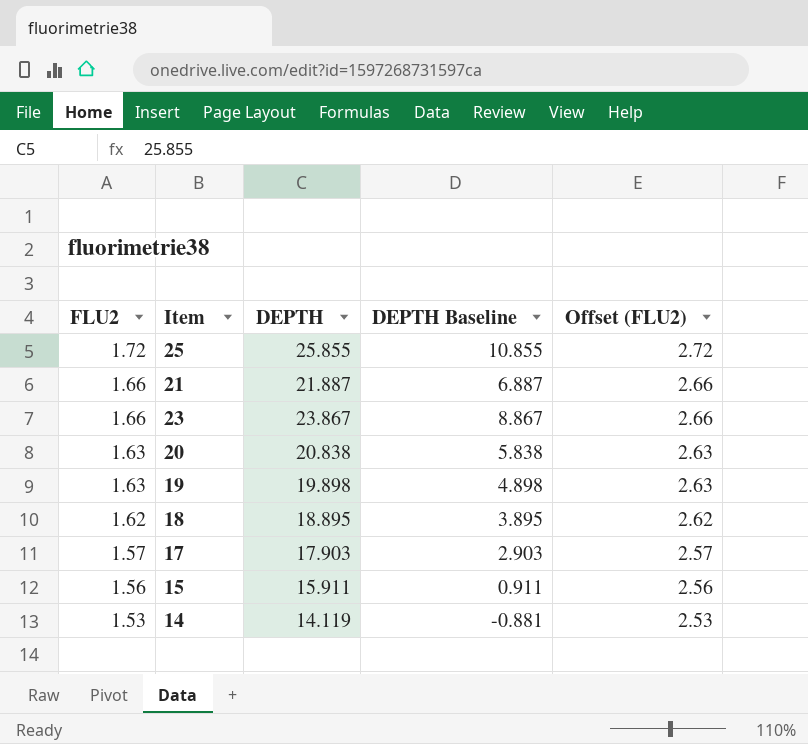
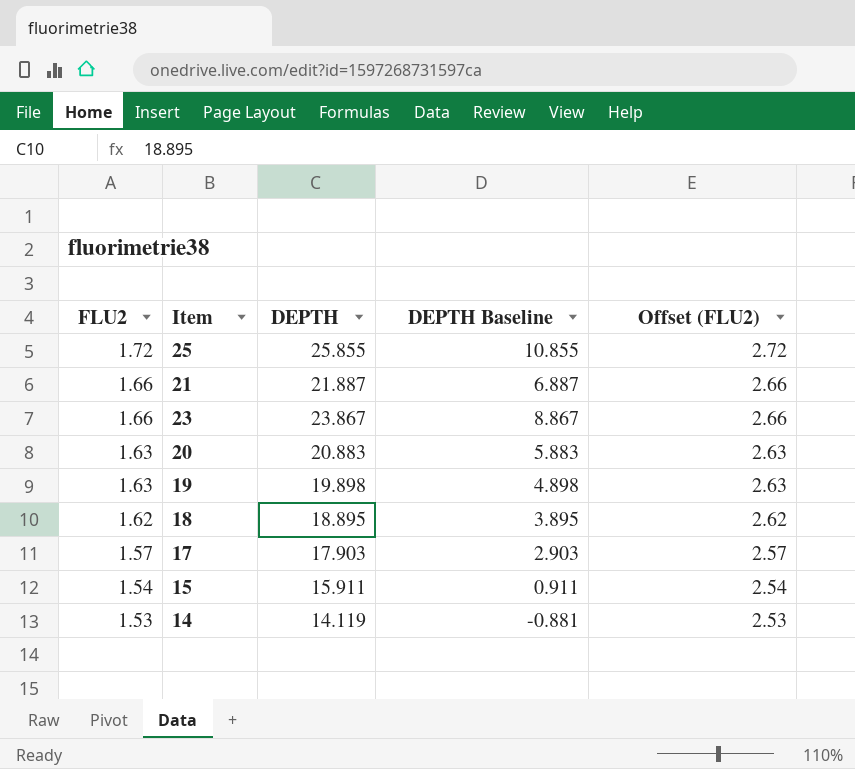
20 | DEPTH: 20.838 -> 20.883
20 | DEPTH Baseline: 5.838 -> 5.883
15 | FLU2: 1.56 -> 1.54
15 | Offset (FLU2): 2.56 -> 2.54

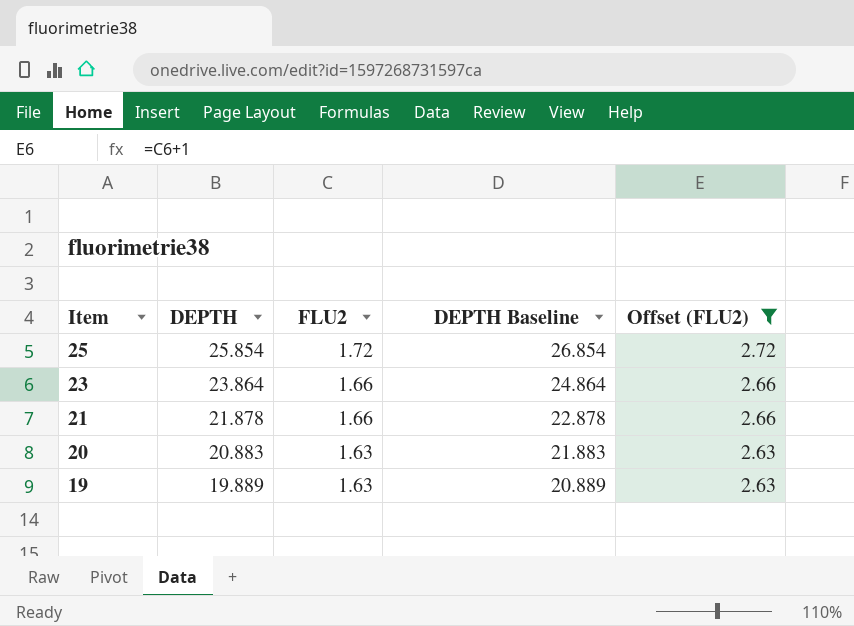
filter: none -> Offset (FLU2) >= 2.63
row order: FLU2 descending -> Item descending
column FLU2 | position: 1 -> 3
column DEPTH Baseline | formula: [DEPTH] - 15 -> [DEPTH] + 1
25 | DEPTH: 25.855 -> 25.854
23 | DEPTH: 23.867 -> 23.864
21 | DEPTH: 21.887 -> 21.878
19 | DEPTH: 19.898 -> 19.889

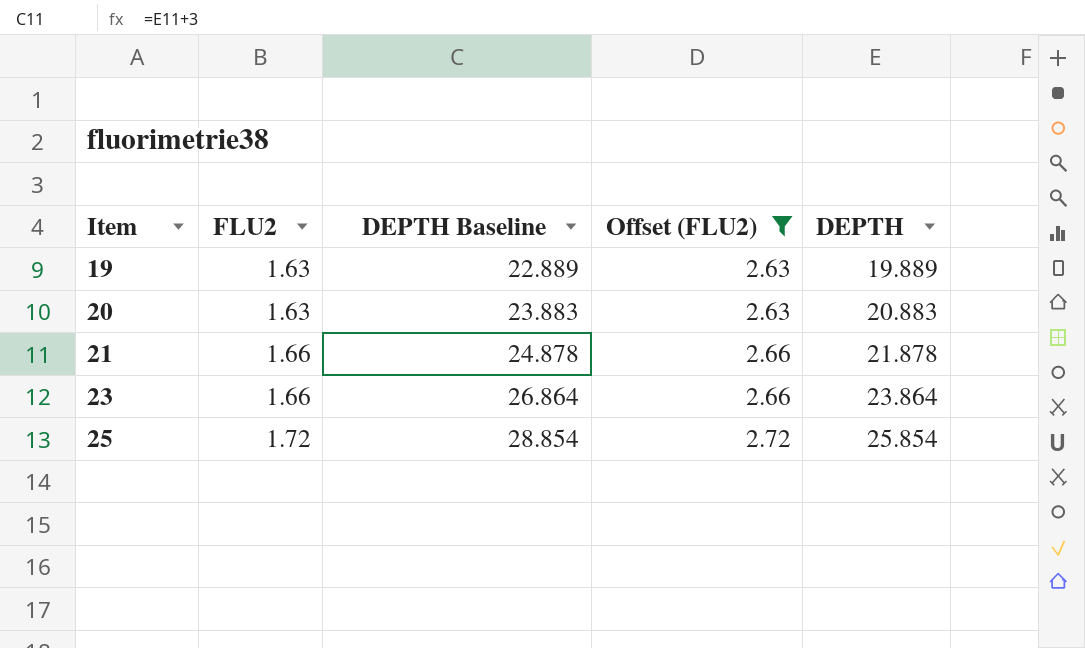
row order: Item descending -> Item ascending
column DEPTH Baseline | formula: [DEPTH] + 1 -> [DEPTH] + 3
column DEPTH | position: 2 -> 5

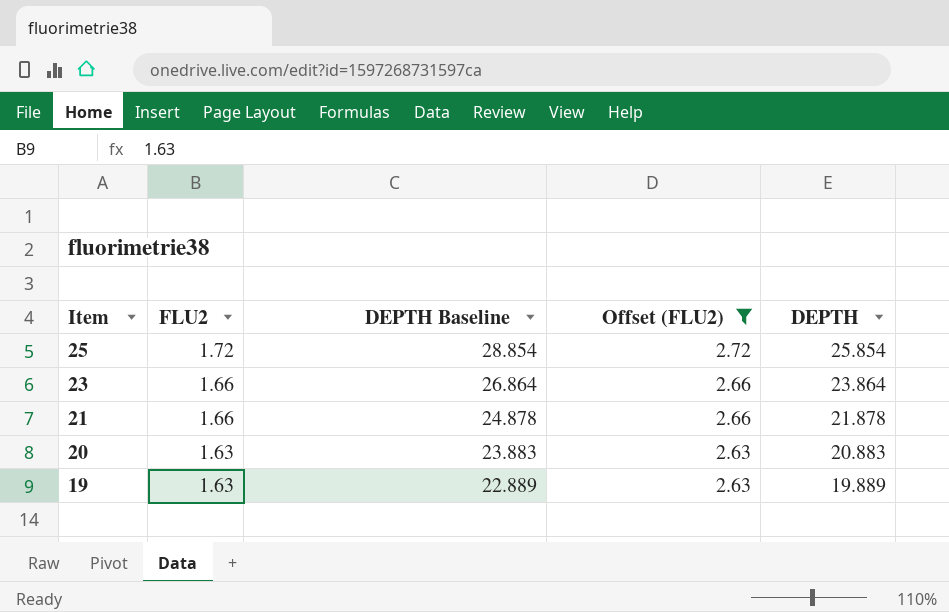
row order: Item ascending -> Item descending

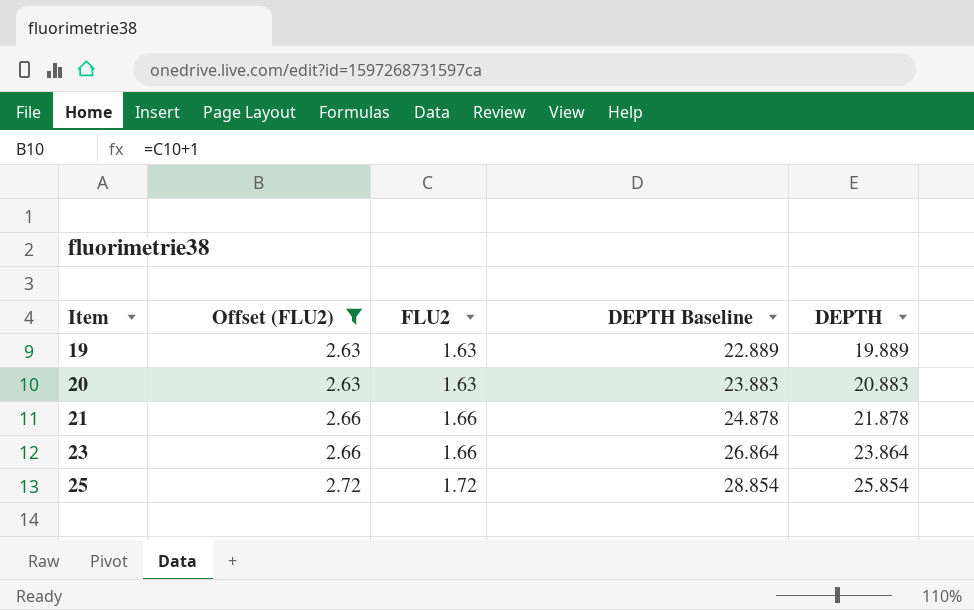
row order: Item descending -> Item ascending
column Offset (FLU2) | position: 4 -> 2

